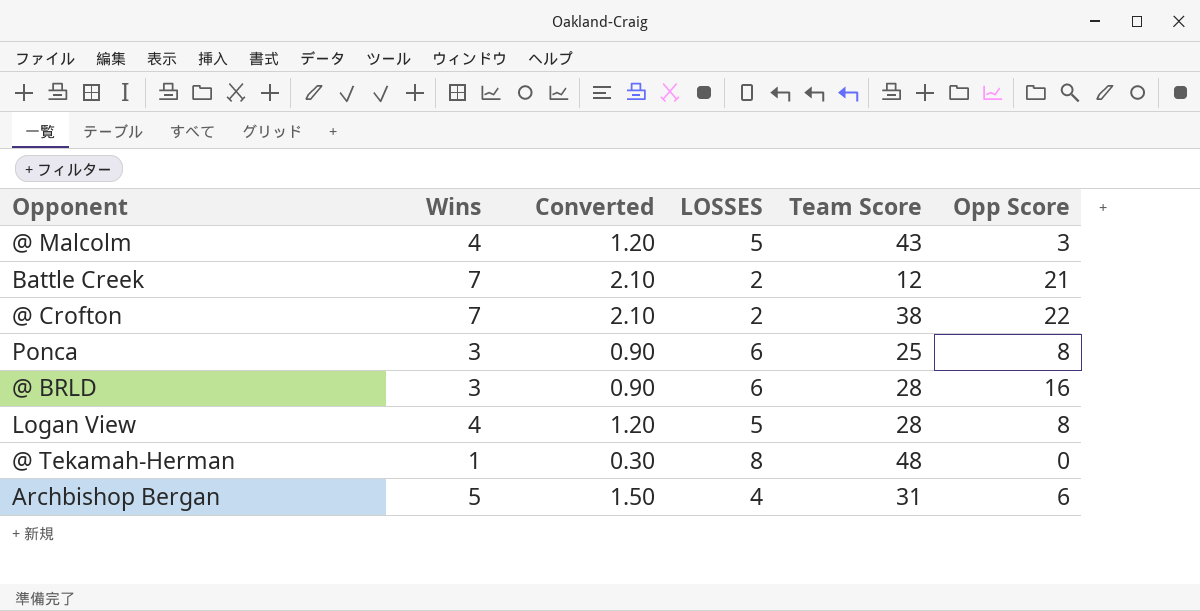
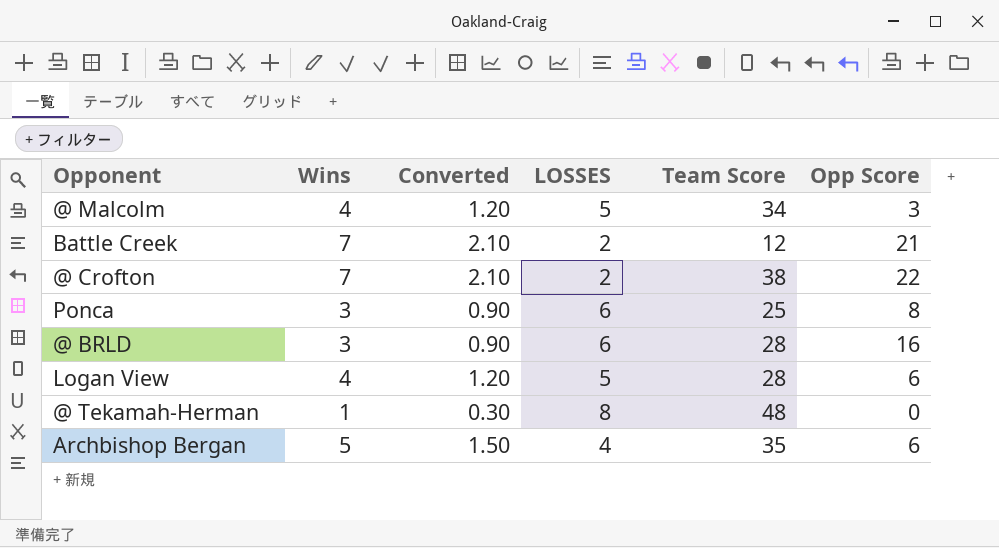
@ Malcolm | Team Score: 43 -> 34
Logan View | Opp Score: 8 -> 6
Archbishop Bergan | Team Score: 31 -> 35

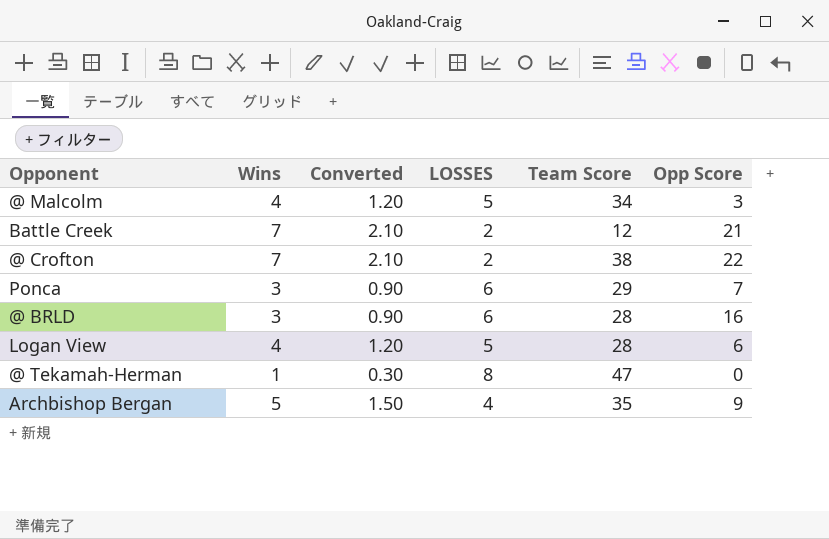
Ponca | Team Score: 25 -> 29
Ponca | Opp Score: 8 -> 7
@ Tekamah-Herman | Team Score: 48 -> 47
Archbishop Bergan | Opp Score: 6 -> 9

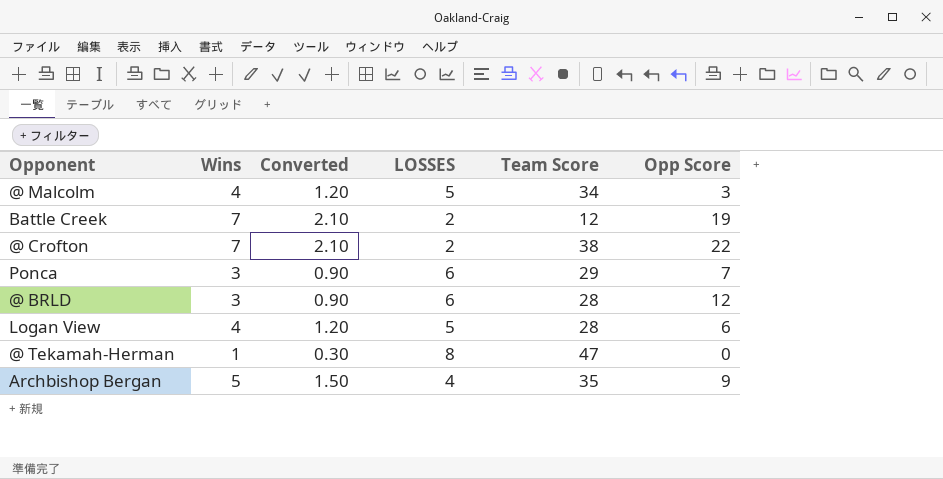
Battle Creek | Opp Score: 21 -> 19
@ BRLD | Opp Score: 16 -> 12

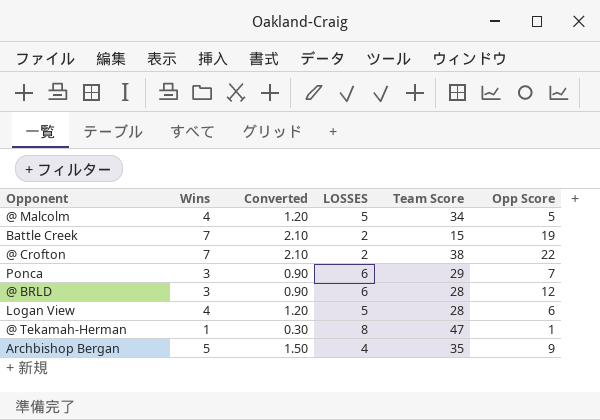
@ Malcolm | Opp Score: 3 -> 5
Battle Creek | Team Score: 12 -> 15
@ Tekamah-Herman | Opp Score: 0 -> 1

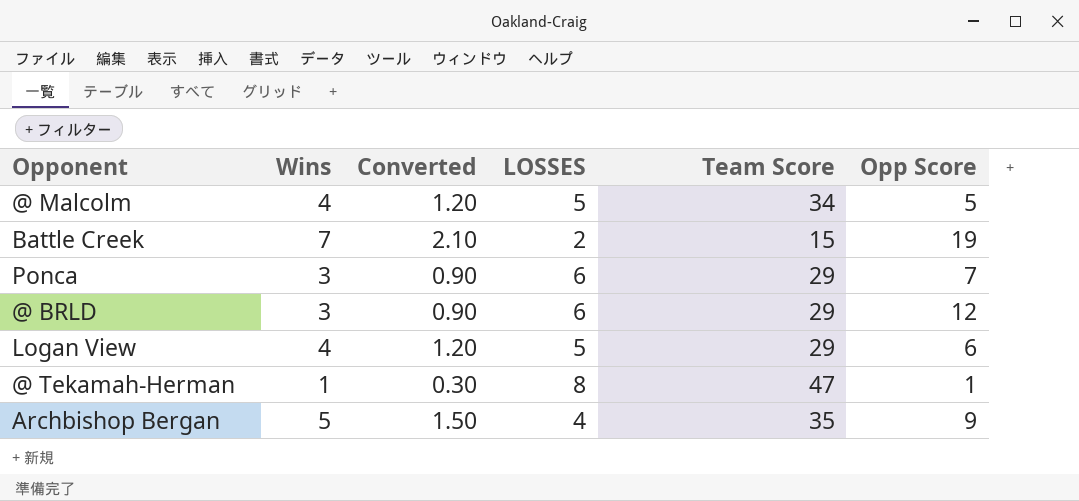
row @ Crofton: 7 | 2.10 | 2 | 38 | 22 -> none
@ BRLD | Team Score: 28 -> 29
Logan View | Team Score: 28 -> 29

